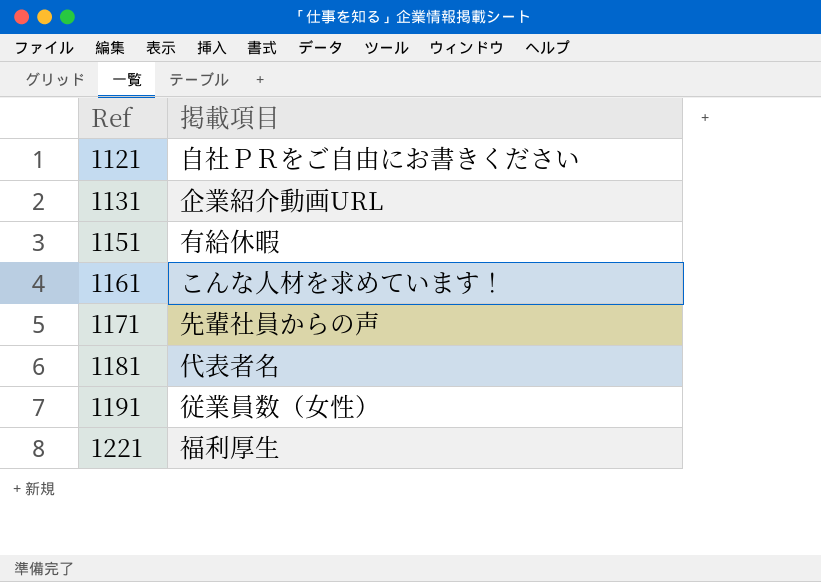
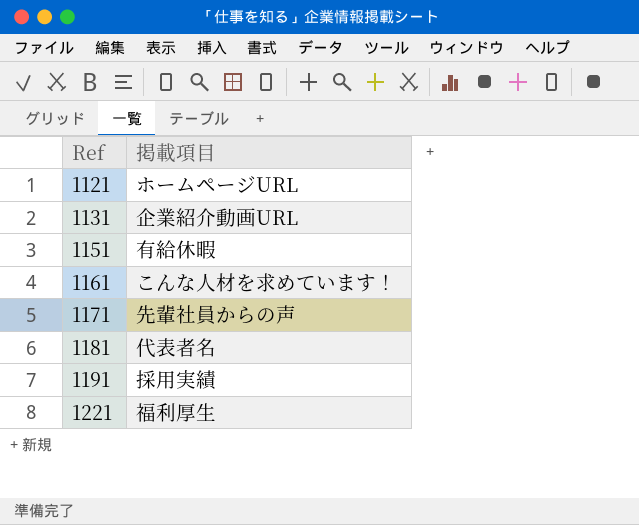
1121 | 掲載項目: 自社ＰＲをご自由にお書きください -> ホームページURL
1191 | 掲載項目: 従業員数（女性） -> 採用実績

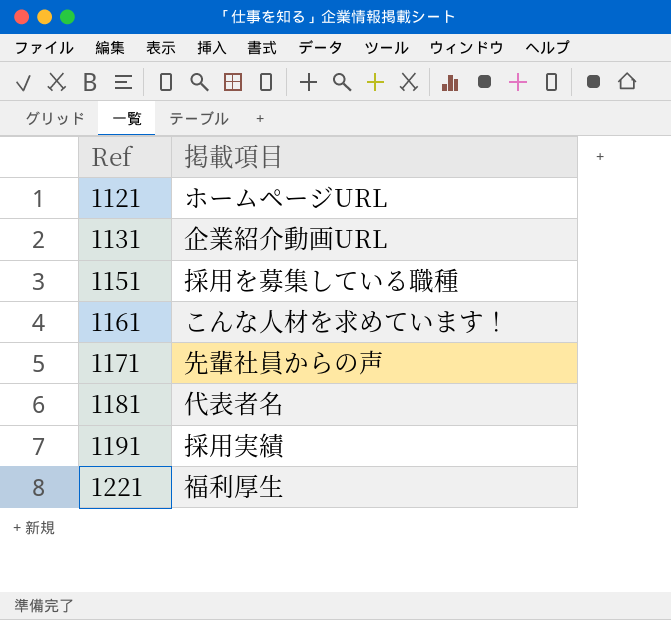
1151 | 掲載項目: 有給休暇 -> 採用を募集している職種

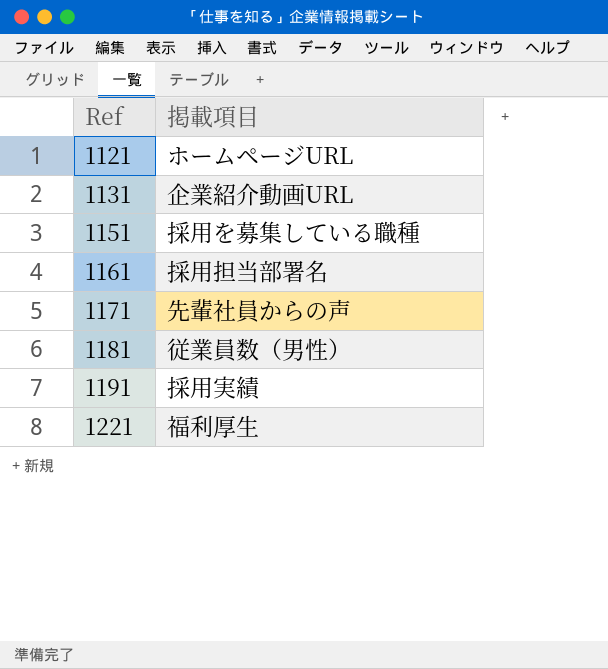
1161 | 掲載項目: こんな人材を求めています！ -> 採用担当部署名
1181 | 掲載項目: 代表者名 -> 従業員数（男性）

